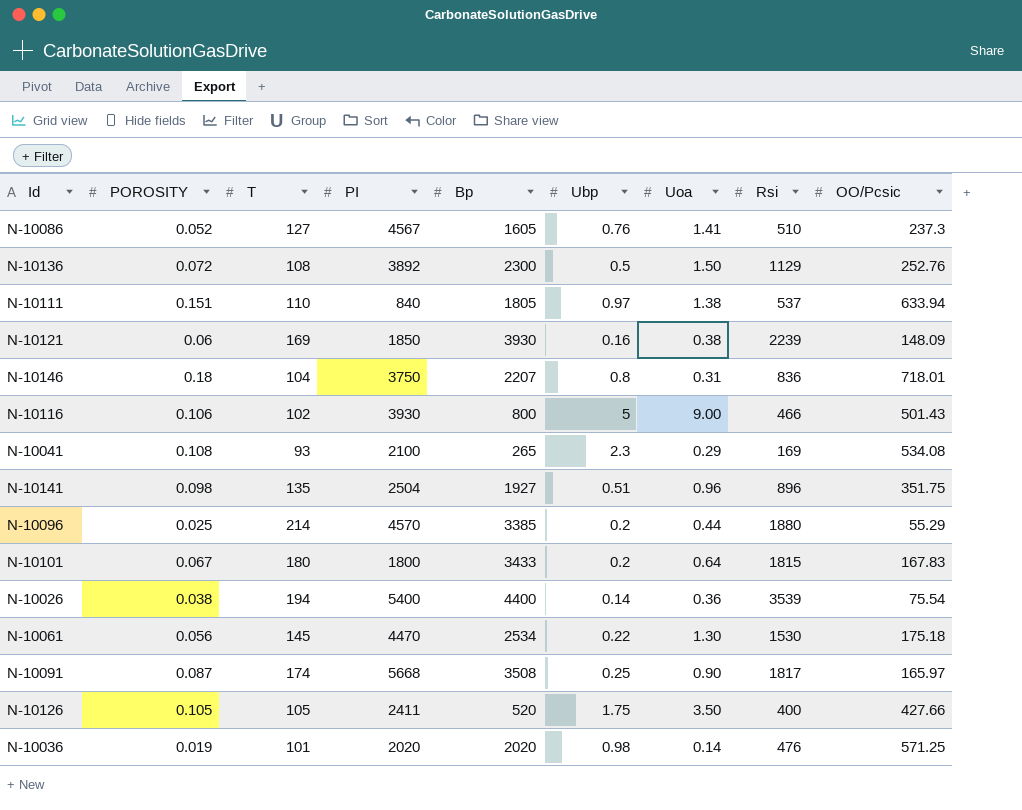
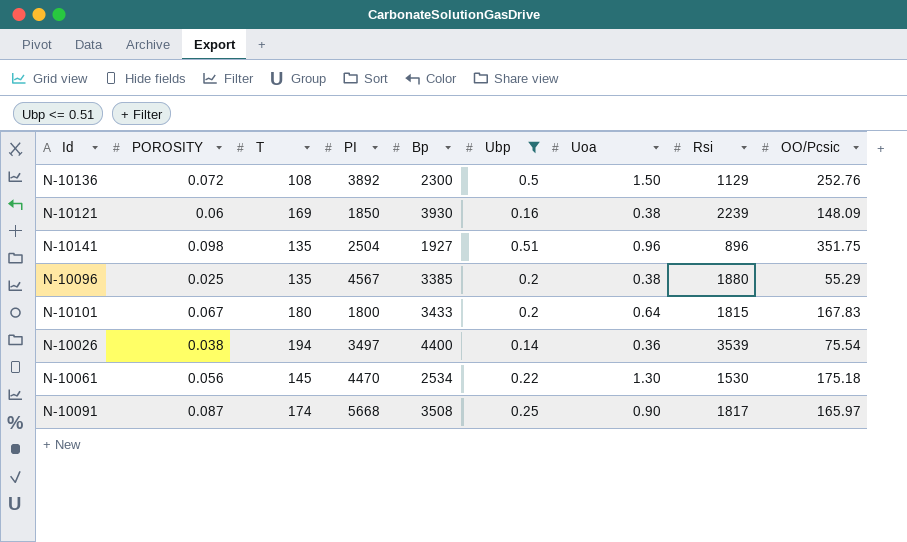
filter: none -> Ubp <= 0.51
N-10096 | T: 214 -> 135
N-10096 | PI: 4570 -> 4567
N-10096 | Uoa: 0.44 -> 0.38
N-10026 | PI: 5400 -> 3497

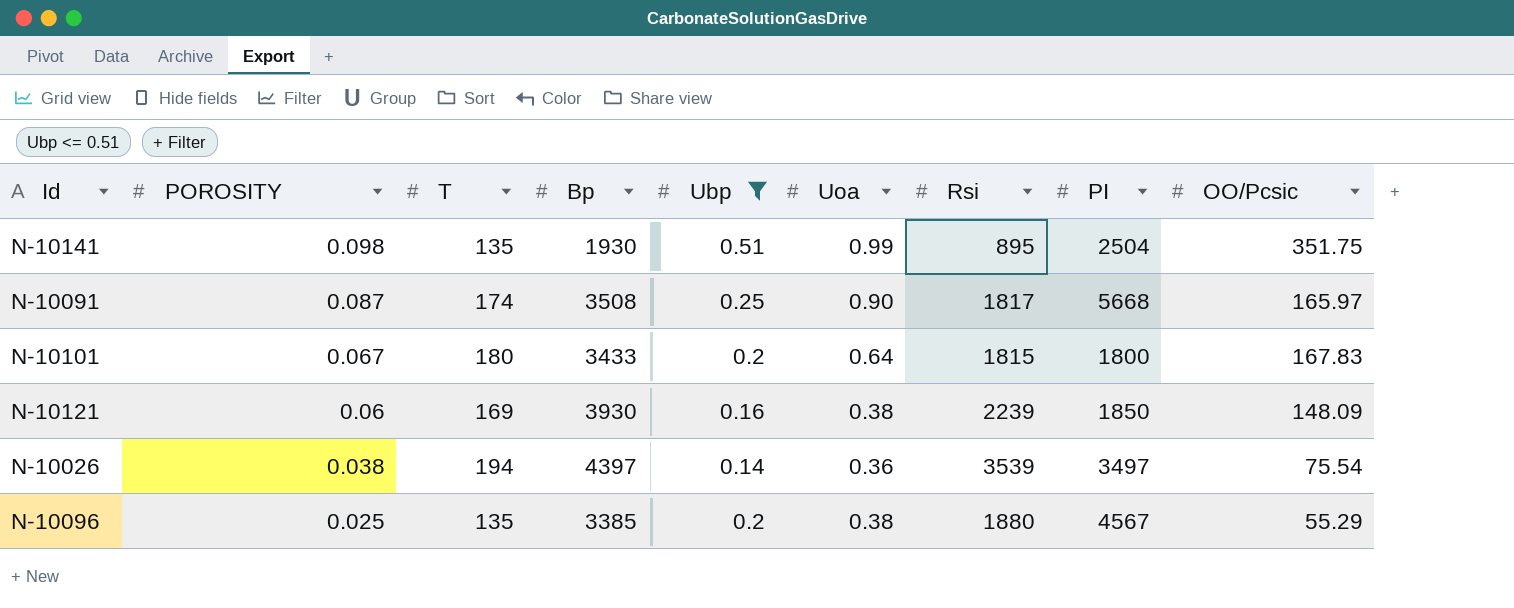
row order: none -> POROSITY descending
column PI | position: 4 -> 8
row N-10136: 0.072 | 108 | 3892 | 2300 | 0.5 | 1.50 | 1129 | 252.76 -> none
row N-10061: 0.056 | 145 | 4470 | 2534 | 0.22 | 1.30 | 1530 | 175.18 -> none
N-10141 | Bp: 1927 -> 1930
N-10141 | Uoa: 0.96 -> 0.99
N-10141 | Rsi: 896 -> 895
N-10026 | Bp: 4400 -> 4397

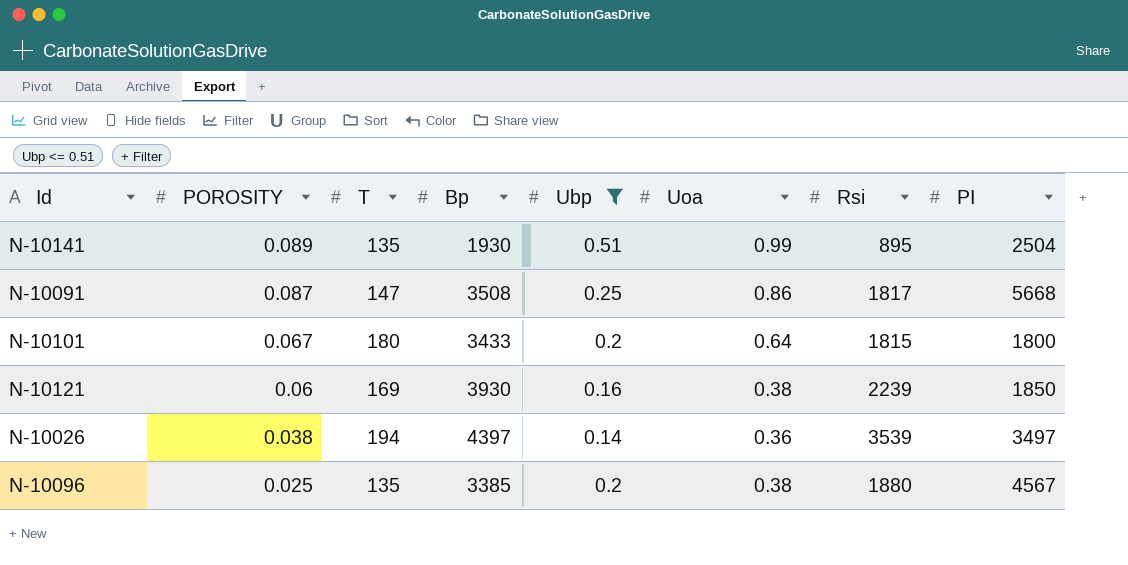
column OO/Pcsic | position: 9 -> none
N-10141 | POROSITY: 0.098 -> 0.089
N-10091 | T: 174 -> 147
N-10091 | Uoa: 0.90 -> 0.86

